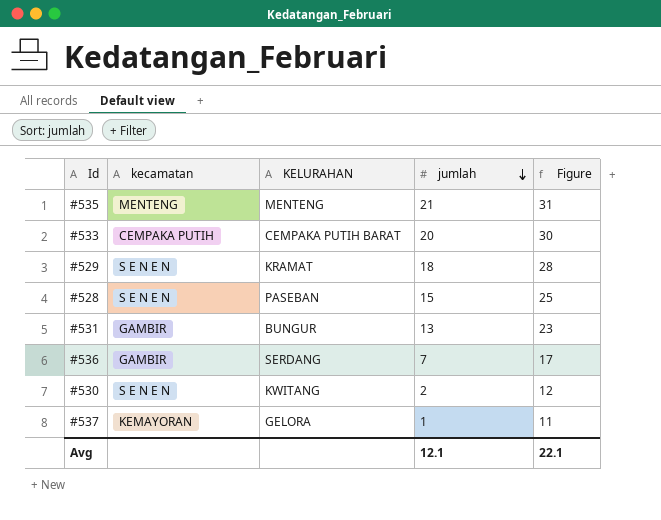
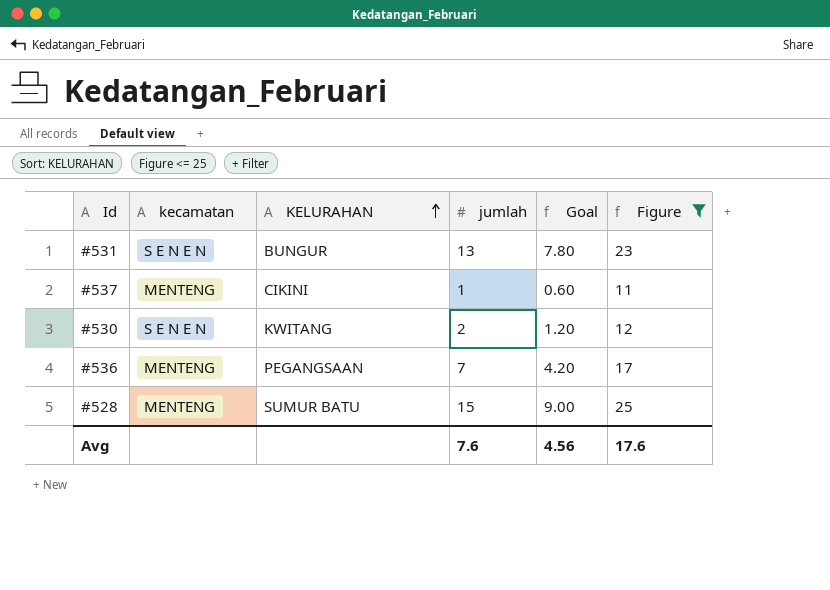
filter: none -> Figure <= 25
row order: jumlah descending -> KELURAHAN ascending
column Goal | formula: none -> [jumlah] * 0.6
#531 | kecamatan: GAMBIR -> S E N E N
#537 | kecamatan: KEMAYORAN -> MENTENG
#537 | KELURAHAN: GELORA -> CIKINI
#536 | kecamatan: GAMBIR -> MENTENG
#536 | KELURAHAN: SERDANG -> PEGANGSAAN
#528 | kecamatan: S E N E N -> MENTENG
#528 | KELURAHAN: PASEBAN -> SUMUR BATU
Avg | jumlah: 12.1 -> 7.6
Avg | Figure: 22.1 -> 17.6

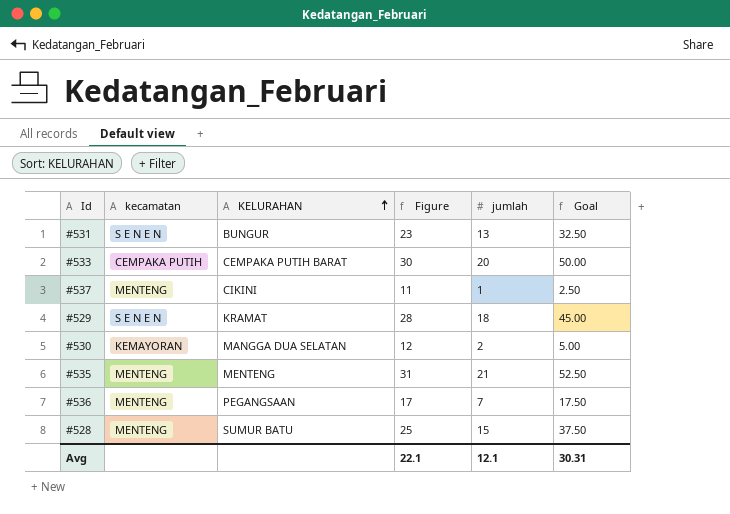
filter: Figure <= 25 -> none
column Figure | position: 6 -> 4
column Goal | formula: [jumlah] * 0.6 -> [jumlah] * 2.5
#530 | kecamatan: S E N E N -> KEMAYORAN
#530 | KELURAHAN: KWITANG -> MANGGA DUA SELATAN
Avg | Figure: 17.6 -> 22.1
Avg | jumlah: 7.6 -> 12.1
Avg | Goal: 4.56 -> 30.31

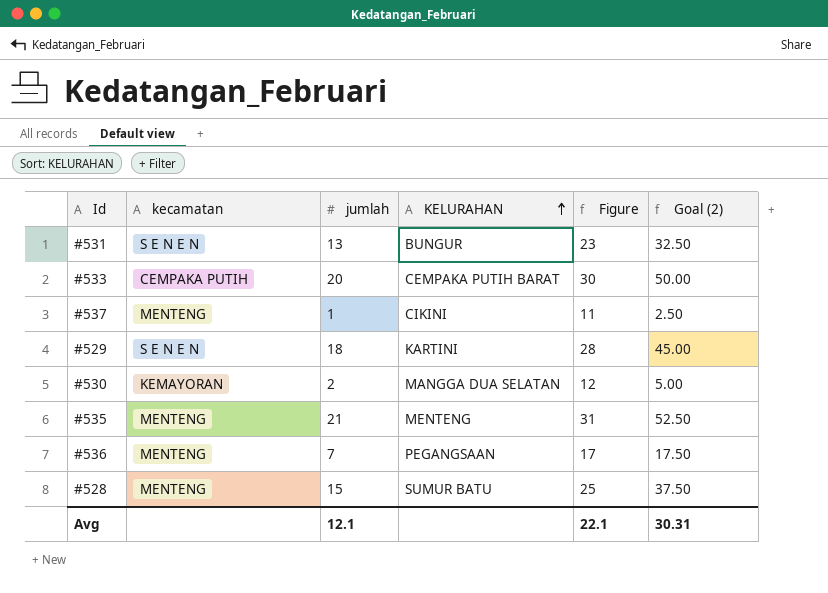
column jumlah | position: 5 -> 3
column name: Goal -> Goal (2)
#529 | KELURAHAN: KRAMAT -> KARTINI

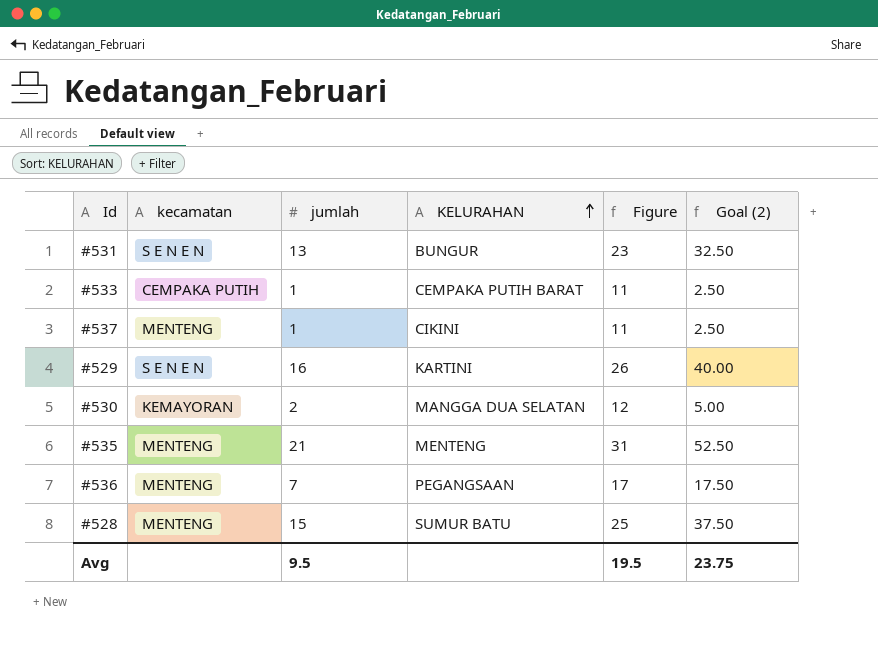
#533 | jumlah: 20 -> 1
#533 | Figure: 30 -> 11
#533 | Goal (2): 50.00 -> 2.50
#529 | jumlah: 18 -> 16
#529 | Figure: 28 -> 26
#529 | Goal (2): 45.00 -> 40.00
Avg | jumlah: 12.1 -> 9.5
Avg | Figure: 22.1 -> 19.5
Avg | Goal (2): 30.31 -> 23.75

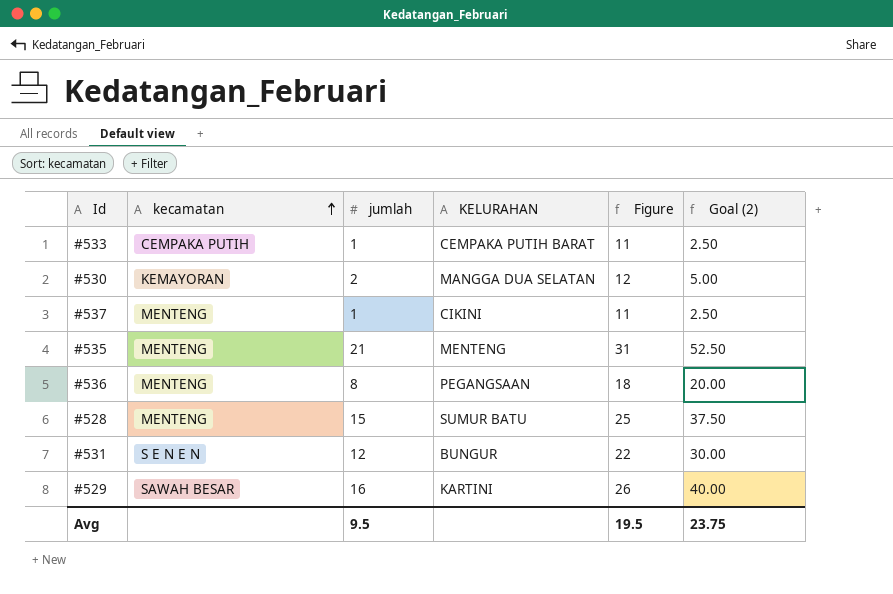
row order: KELURAHAN ascending -> kecamatan ascending
#536 | jumlah: 7 -> 8
#536 | Figure: 17 -> 18
#536 | Goal (2): 17.50 -> 20.00
#531 | jumlah: 13 -> 12
#531 | Figure: 23 -> 22
#531 | Goal (2): 32.50 -> 30.00
#529 | kecamatan: S E N E N -> SAWAH BESAR

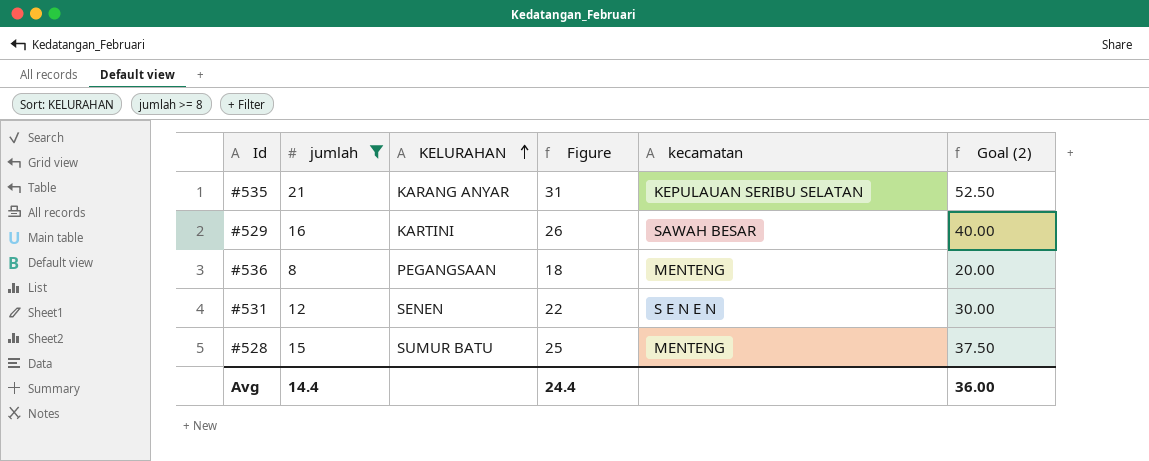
filter: none -> jumlah >= 8
row order: kecamatan ascending -> KELURAHAN ascending
column kecamatan | position: 2 -> 5
#535 | KELURAHAN: MENTENG -> KARANG ANYAR
#535 | kecamatan: MENTENG -> KEPULAUAN SERIBU SELATAN
#531 | KELURAHAN: BUNGUR -> SENEN
Avg | jumlah: 9.5 -> 14.4
Avg | Figure: 19.5 -> 24.4
Avg | Goal (2): 23.75 -> 36.00

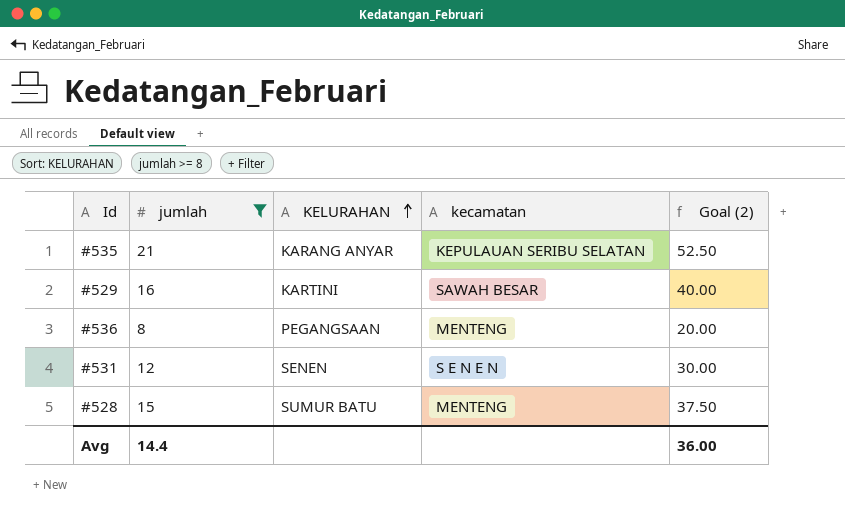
column Figure | formula: [jumlah] + 10 -> none

